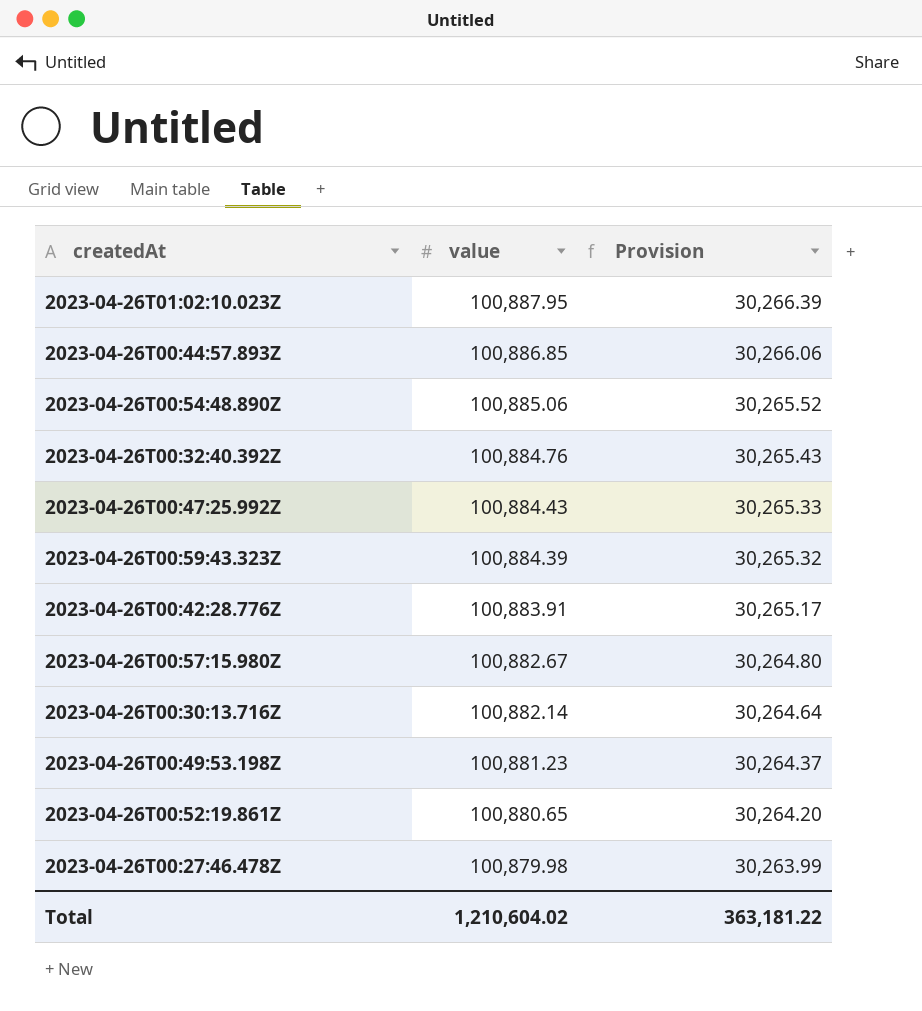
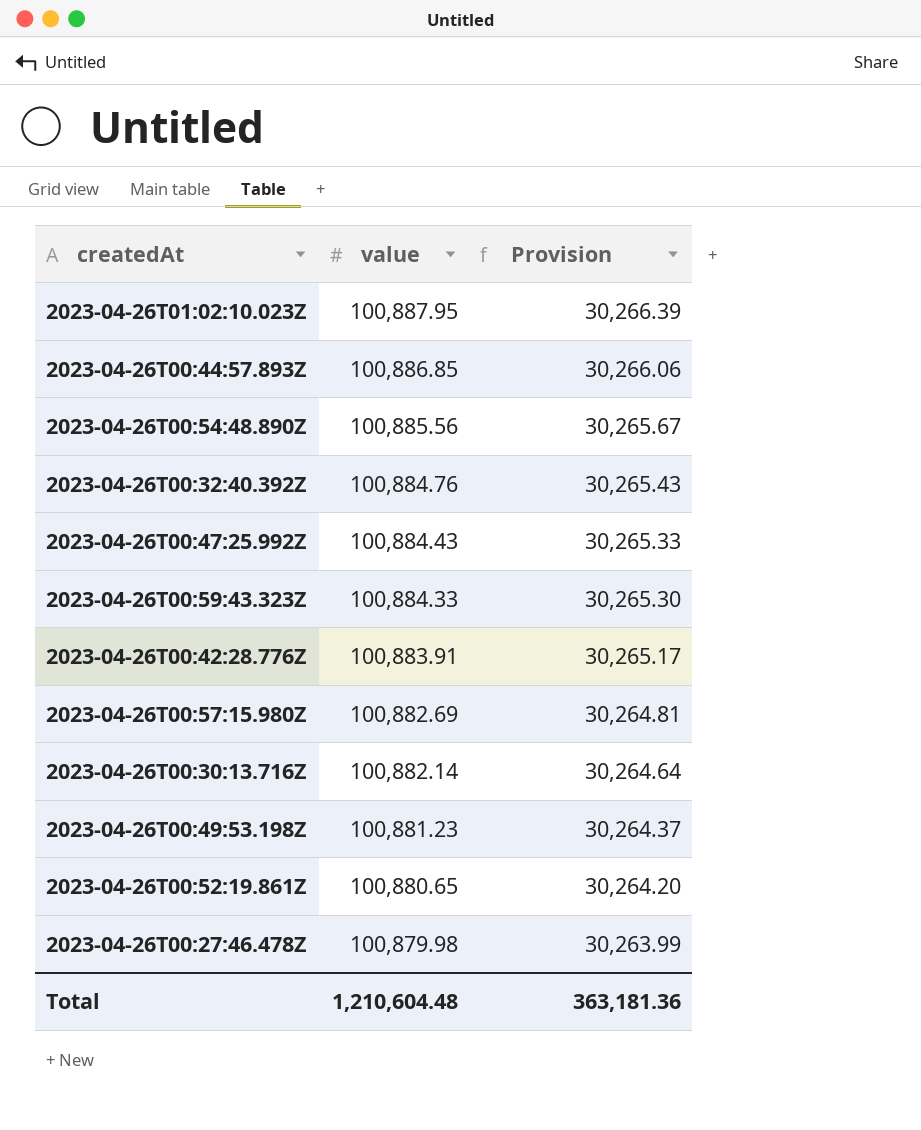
2023-04-26T00:54:48.890Z | value: 100,885.06 -> 100,885.56
2023-04-26T00:54:48.890Z | Provision: 30,265.52 -> 30,265.67
2023-04-26T00:59:43.323Z | value: 100,884.39 -> 100,884.33
2023-04-26T00:59:43.323Z | Provision: 30,265.32 -> 30,265.30
2023-04-26T00:57:15.980Z | value: 100,882.67 -> 100,882.69
2023-04-26T00:57:15.980Z | Provision: 30,264.80 -> 30,264.81
Total | value: 1,210,604.02 -> 1,210,604.48
Total | Provision: 363,181.22 -> 363,181.36

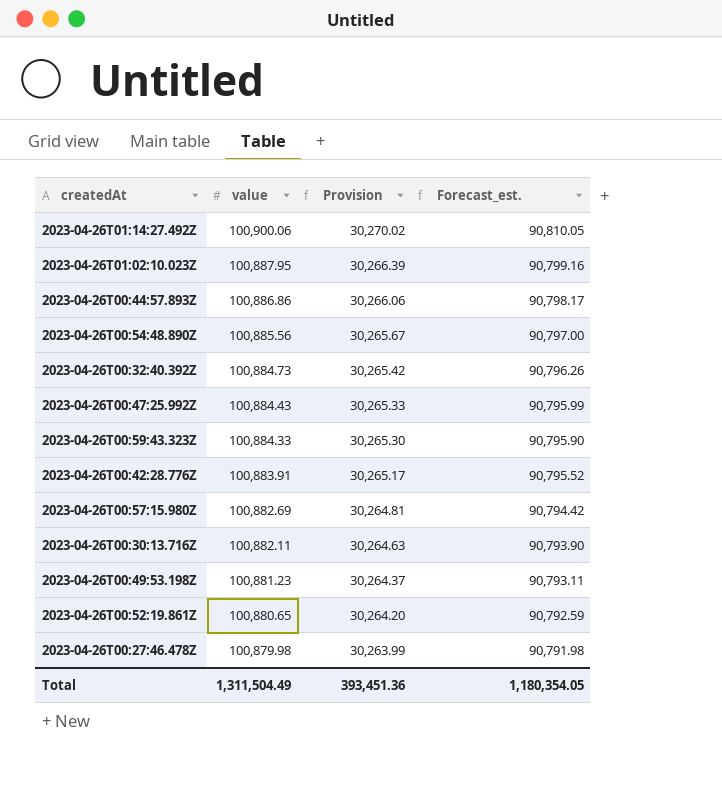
column Forecast_est. | formula: none -> [value] * 0.9
row 2023-04-26T01:14:27.492Z: none -> 100,900.06 | 30,270.02 | 90,810.05
2023-04-26T00:44:57.893Z | value: 100,886.85 -> 100,886.86
2023-04-26T00:32:40.392Z | value: 100,884.76 -> 100,884.73
2023-04-26T00:32:40.392Z | Provision: 30,265.43 -> 30,265.42
2023-04-26T00:30:13.716Z | value: 100,882.14 -> 100,882.11
2023-04-26T00:30:13.716Z | Provision: 30,264.64 -> 30,264.63
Total | value: 1,210,604.48 -> 1,311,504.49
Total | Provision: 363,181.36 -> 393,451.36

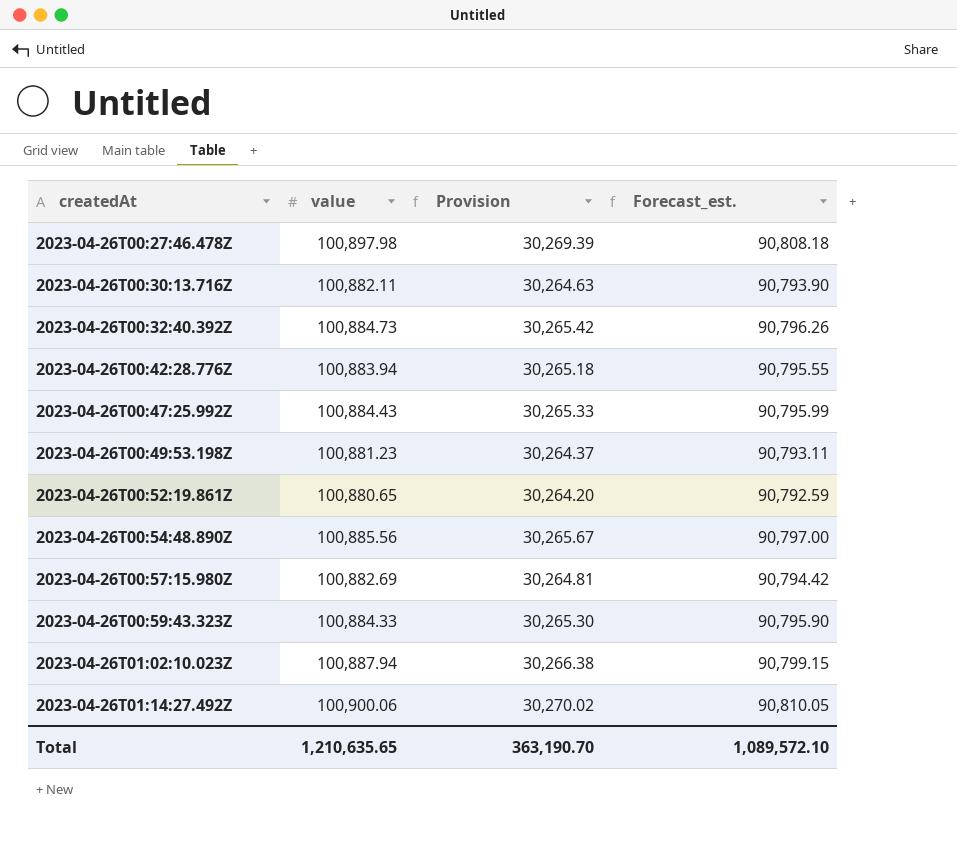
row order: value descending -> createdAt ascending
row 2023-04-26T00:44:57.893Z: 100,886.86 | 30,266.06 | 90,798.17 -> none
2023-04-26T00:27:46.478Z | value: 100,879.98 -> 100,897.98
2023-04-26T00:27:46.478Z | Provision: 30,263.99 -> 30,269.39
2023-04-26T00:27:46.478Z | Forecast_est.: 90,791.98 -> 90,808.18
2023-04-26T00:42:28.776Z | value: 100,883.91 -> 100,883.94
2023-04-26T00:42:28.776Z | Provision: 30,265.17 -> 30,265.18
2023-04-26T00:42:28.776Z | Forecast_est.: 90,795.52 -> 90,795.55
2023-04-26T01:02:10.023Z | value: 100,887.95 -> 100,887.94
2023-04-26T01:02:10.023Z | Provision: 30,266.39 -> 30,266.38
2023-04-26T01:02:10.023Z | Forecast_est.: 90,799.16 -> 90,799.15
Total | value: 1,311,504.49 -> 1,210,635.65
Total | Provision: 393,451.36 -> 363,190.70
Total | Forecast_est.: 1,180,354.05 -> 1,089,572.10

